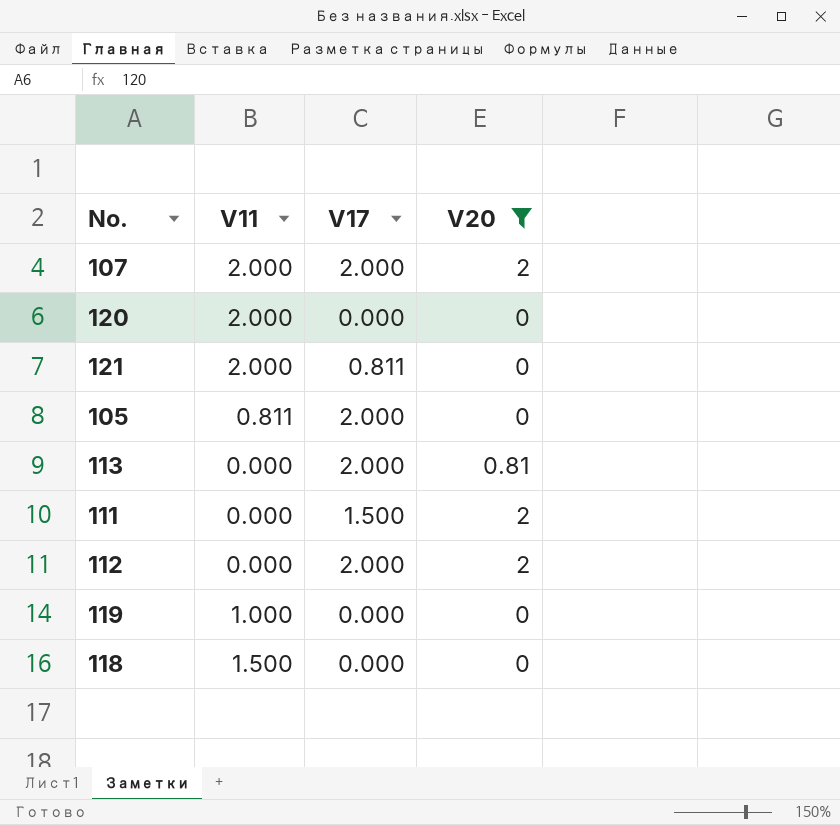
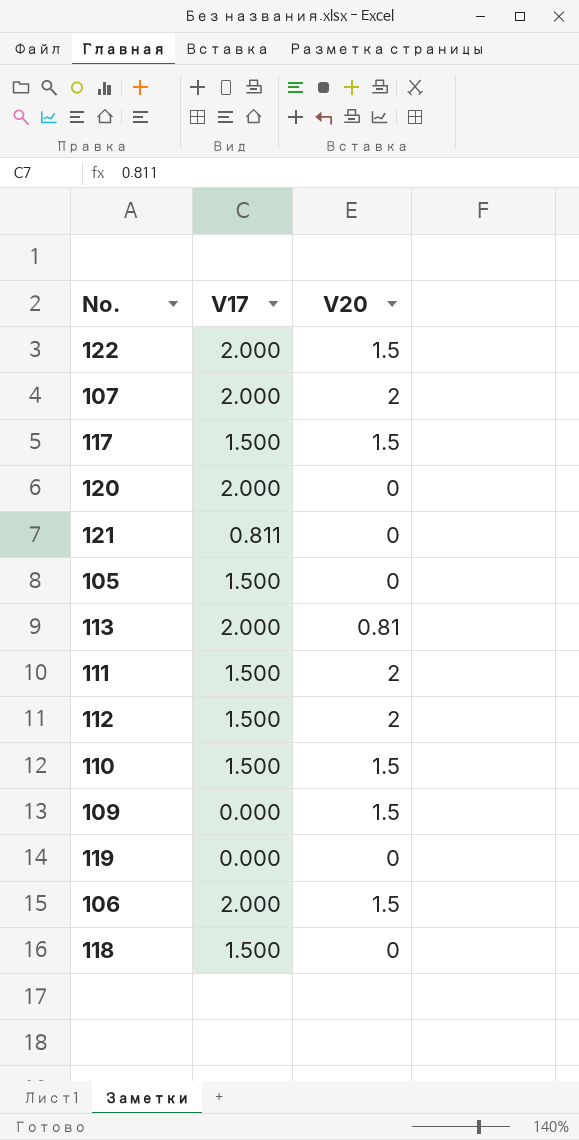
filter: V20 != 1.5 -> none
column V11 | position: 2 -> none
120 | V17: 0.000 -> 2.000
105 | V17: 2.000 -> 1.500
112 | V17: 2.000 -> 1.500
118 | V17: 0.000 -> 1.500

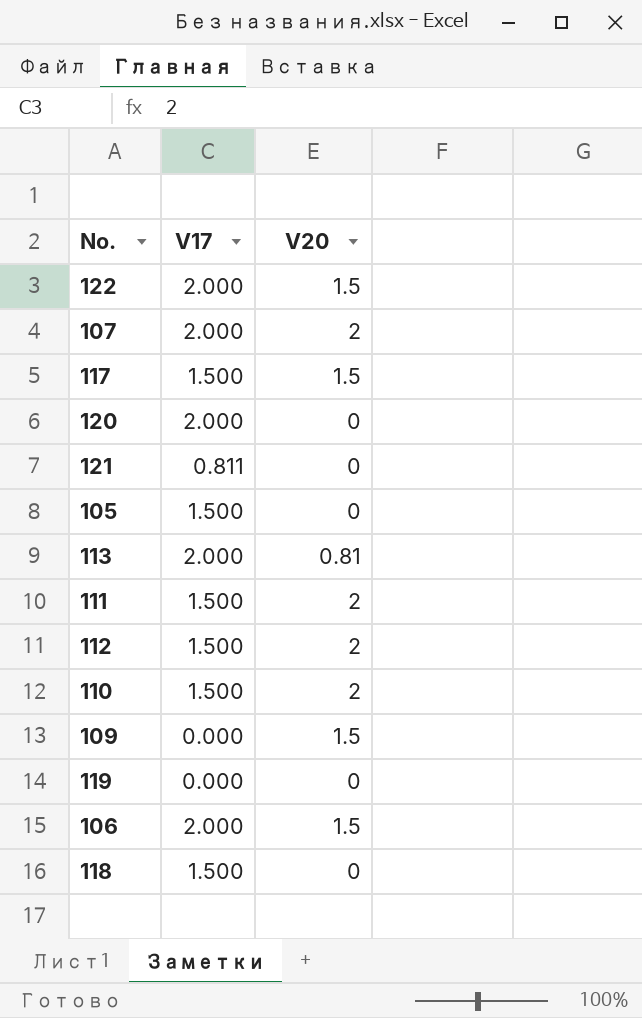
110 | V20: 1.5 -> 2

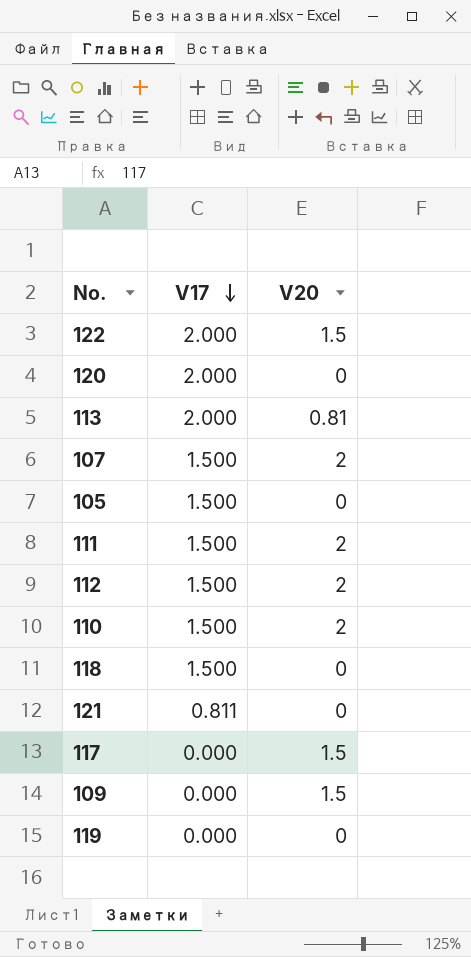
row order: none -> V17 descending
row 106: 2.000 | 1.5 -> none
107 | V17: 2.000 -> 1.500
117 | V17: 1.500 -> 0.000

